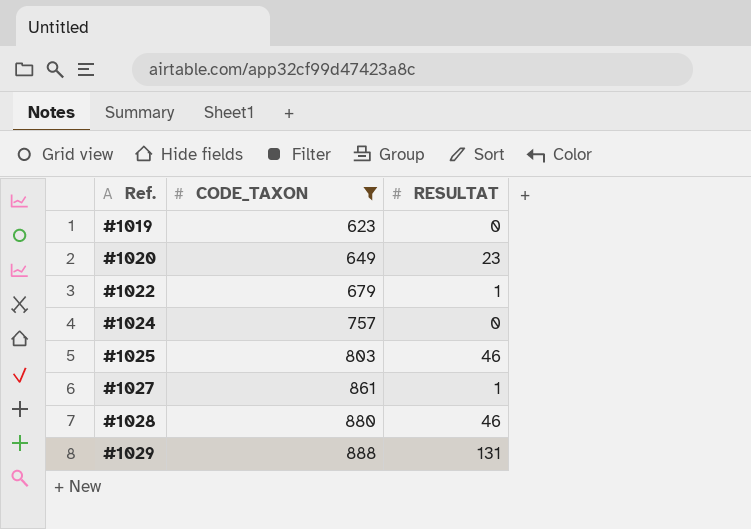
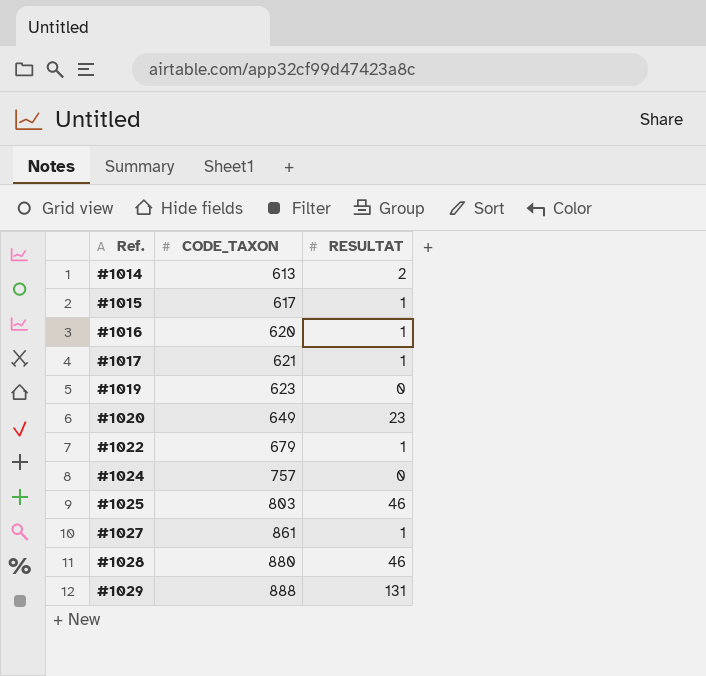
filter: CODE_TAXON >= 623 -> none

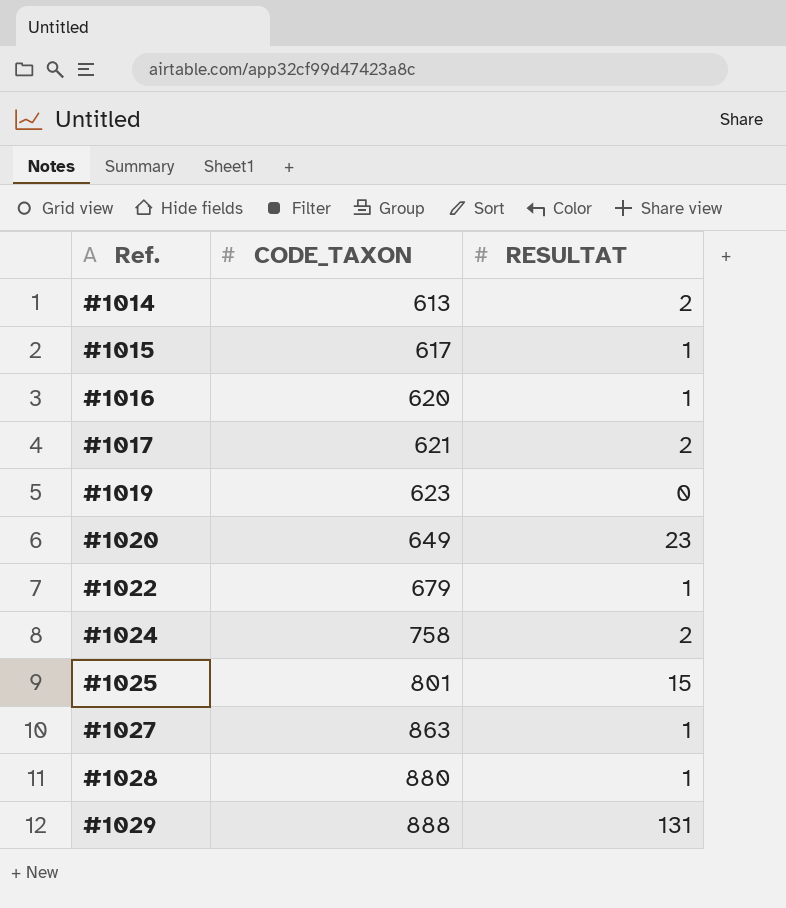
#1017 | RESULTAT: 1 -> 2
#1024 | CODE_TAXON: 757 -> 758
#1024 | RESULTAT: 0 -> 2
#1025 | CODE_TAXON: 803 -> 801
#1025 | RESULTAT: 46 -> 15
#1027 | CODE_TAXON: 861 -> 863
#1028 | RESULTAT: 46 -> 1

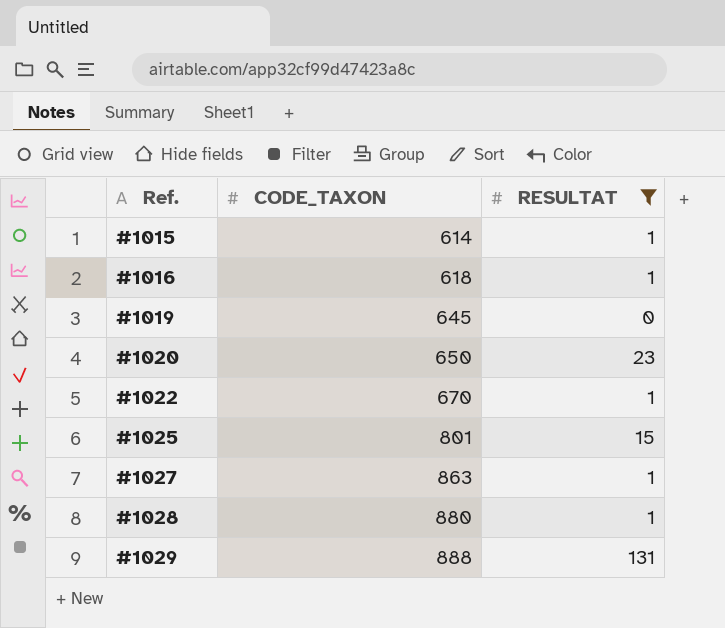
filter: none -> RESULTAT != 2
#1015 | CODE_TAXON: 617 -> 614
#1016 | CODE_TAXON: 620 -> 618
#1019 | CODE_TAXON: 623 -> 645
#1020 | CODE_TAXON: 649 -> 650
#1022 | CODE_TAXON: 679 -> 670

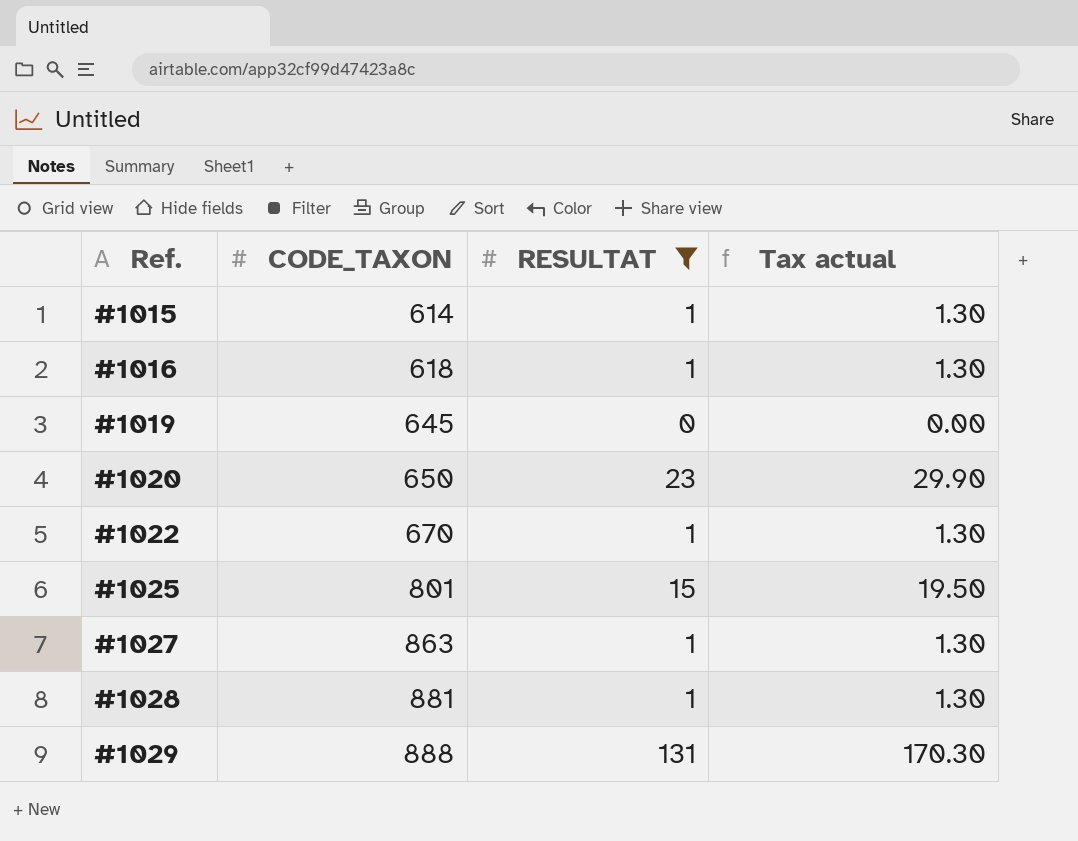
column Tax actual | formula: none -> [RESULTAT] * 1.3
#1028 | CODE_TAXON: 880 -> 881

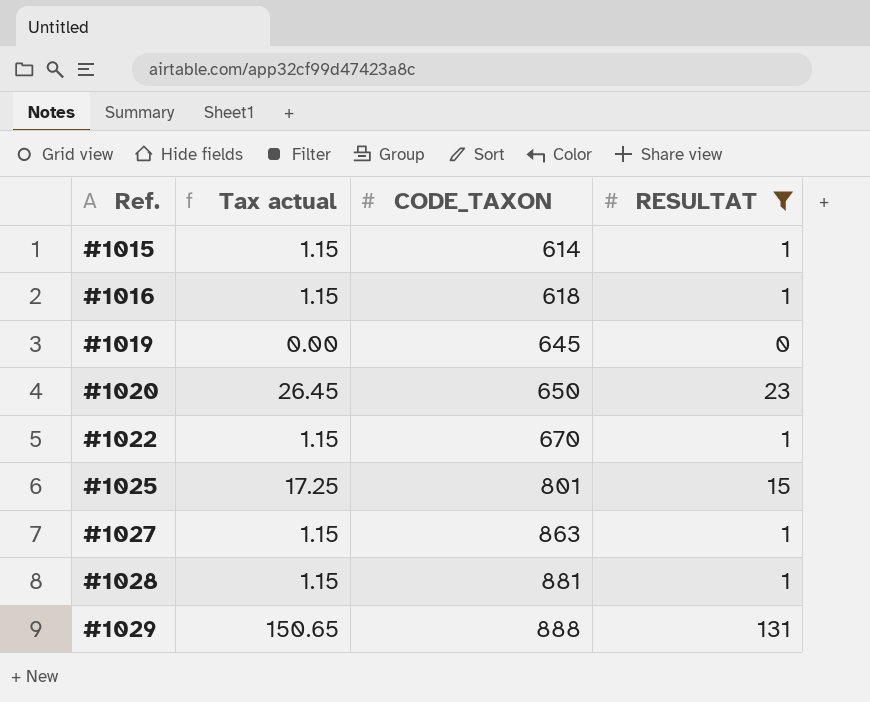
column Tax actual | formula: [RESULTAT] * 1.3 -> [RESULTAT] * 1.15
column Tax actual | position: 4 -> 2

